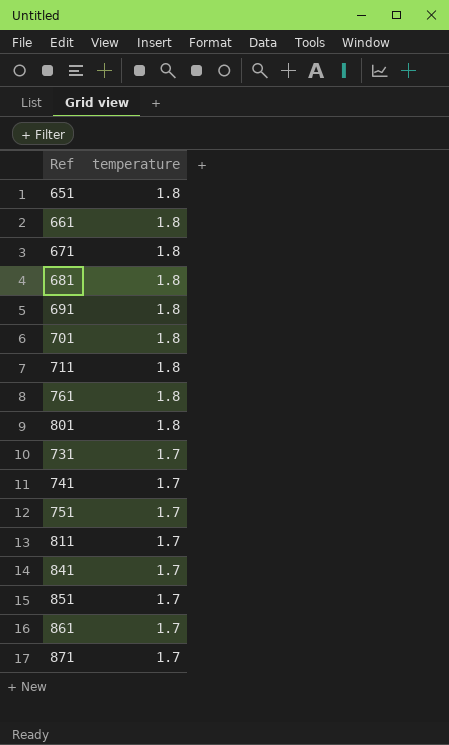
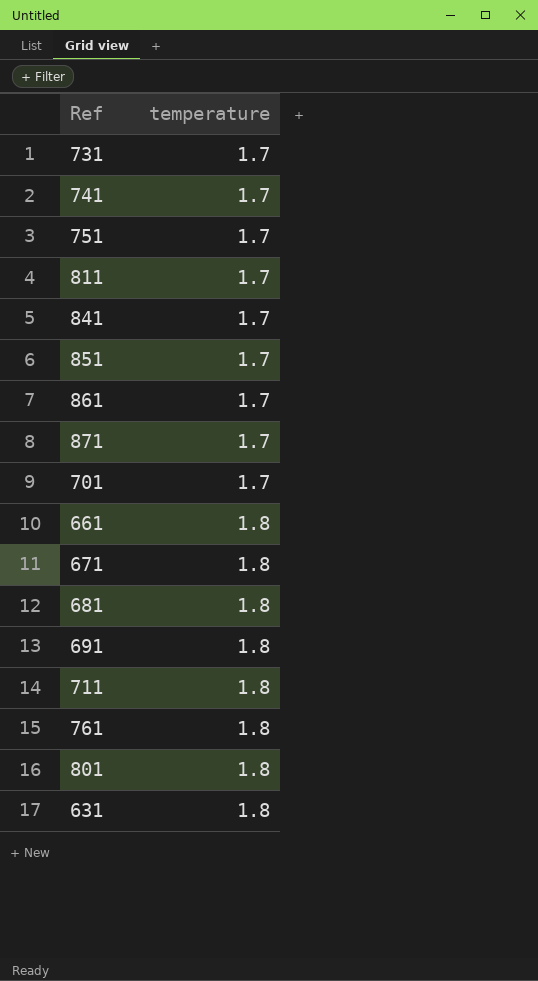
row order: temperature descending -> temperature ascending
row 651: 1.8 -> none
701 | temperature: 1.8 -> 1.7
row 631: none -> 1.8

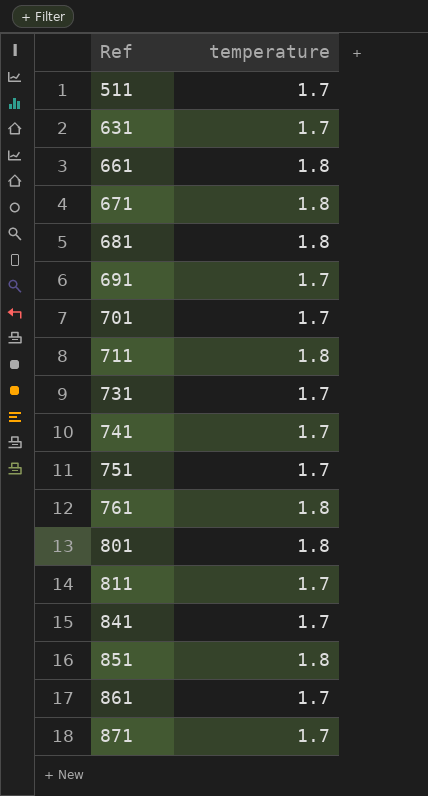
row order: temperature ascending -> Ref ascending
row 511: none -> 1.7
631 | temperature: 1.8 -> 1.7
691 | temperature: 1.8 -> 1.7
851 | temperature: 1.7 -> 1.8

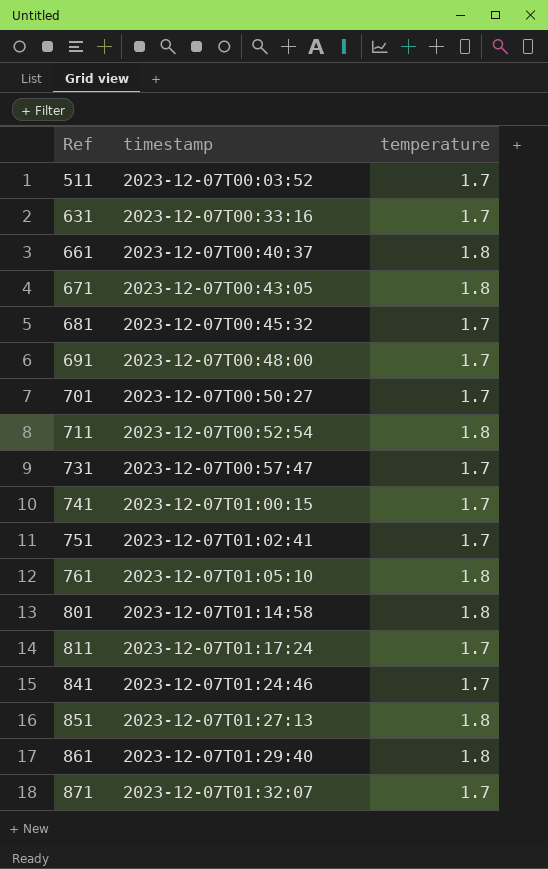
column timestamp | position: none -> 2
681 | temperature: 1.8 -> 1.7
861 | temperature: 1.7 -> 1.8

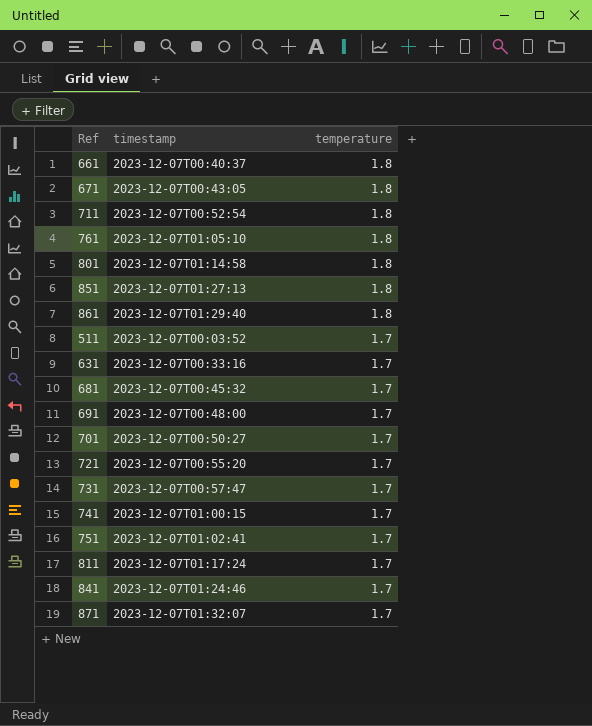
row order: Ref ascending -> temperature descending
row 721: none -> 2023-12-07T00:55:20 | 1.7

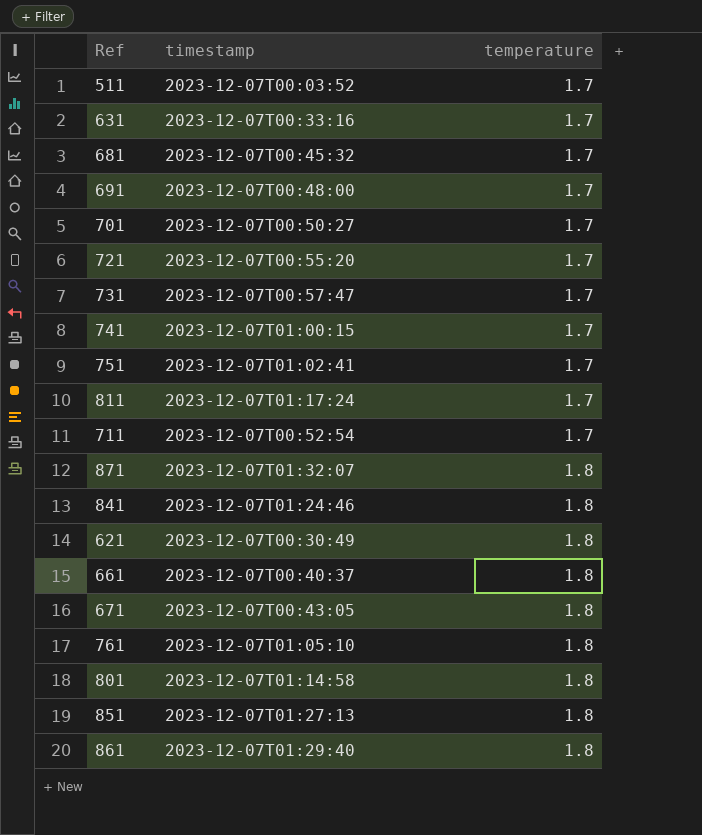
row order: temperature descending -> temperature ascending
711 | temperature: 1.8 -> 1.7
871 | temperature: 1.7 -> 1.8
841 | temperature: 1.7 -> 1.8
row 621: none -> 2023-12-07T00:30:49 | 1.8

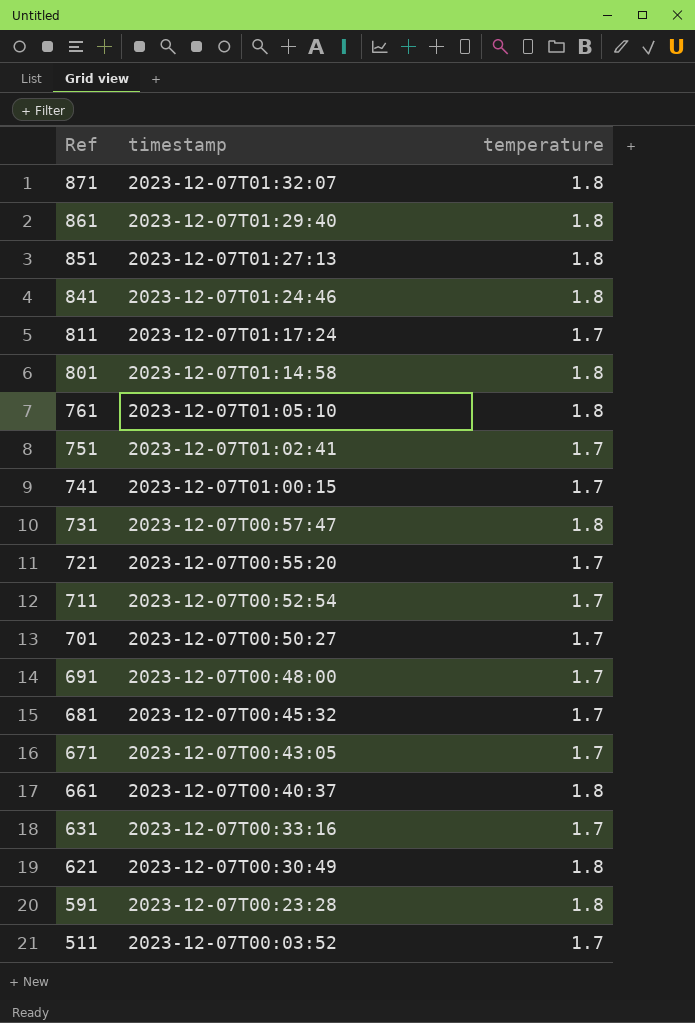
row order: temperature ascending -> Ref descending
731 | temperature: 1.7 -> 1.8
671 | temperature: 1.8 -> 1.7
row 591: none -> 2023-12-07T00:23:28 | 1.8

